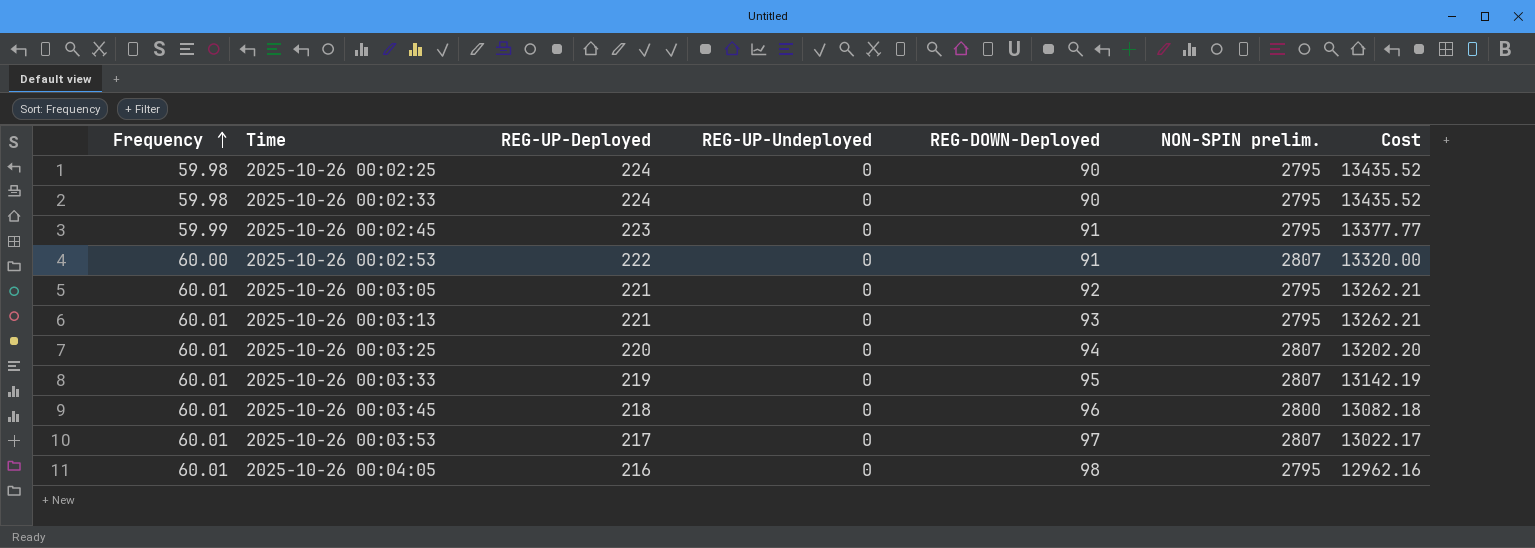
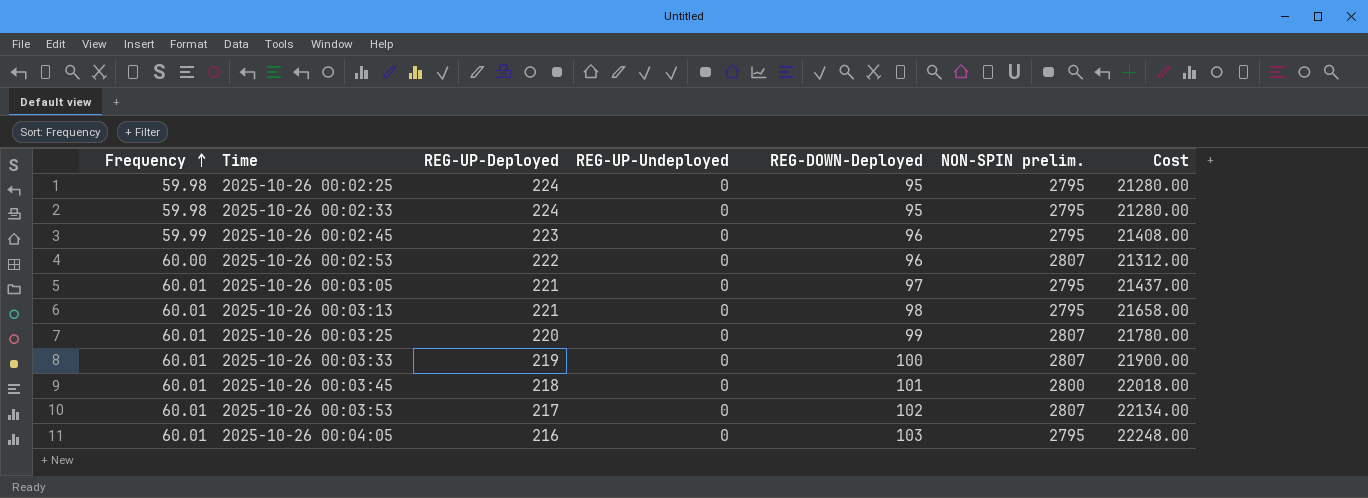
column Cost | formula: [Frequency] * [REG-UP-Deployed] -> [REG-UP-Deployed] * [REG-DOWN-Deployed]
2025-10-26 00:02:25 | REG-DOWN-Deployed: 90 -> 95
2025-10-26 00:02:33 | REG-DOWN-Deployed: 90 -> 95
2025-10-26 00:02:45 | REG-DOWN-Deployed: 91 -> 96
2025-10-26 00:02:53 | REG-DOWN-Deployed: 91 -> 96
2025-10-26 00:03:05 | REG-DOWN-Deployed: 92 -> 97
2025-10-26 00:03:13 | REG-DOWN-Deployed: 93 -> 98
2025-10-26 00:03:25 | REG-DOWN-Deployed: 94 -> 99
2025-10-26 00:03:33 | REG-DOWN-Deployed: 95 -> 100
2025-10-26 00:03:45 | REG-DOWN-Deployed: 96 -> 101
2025-10-26 00:03:53 | REG-DOWN-Deployed: 97 -> 102
2025-10-26 00:04:05 | REG-DOWN-Deployed: 98 -> 103

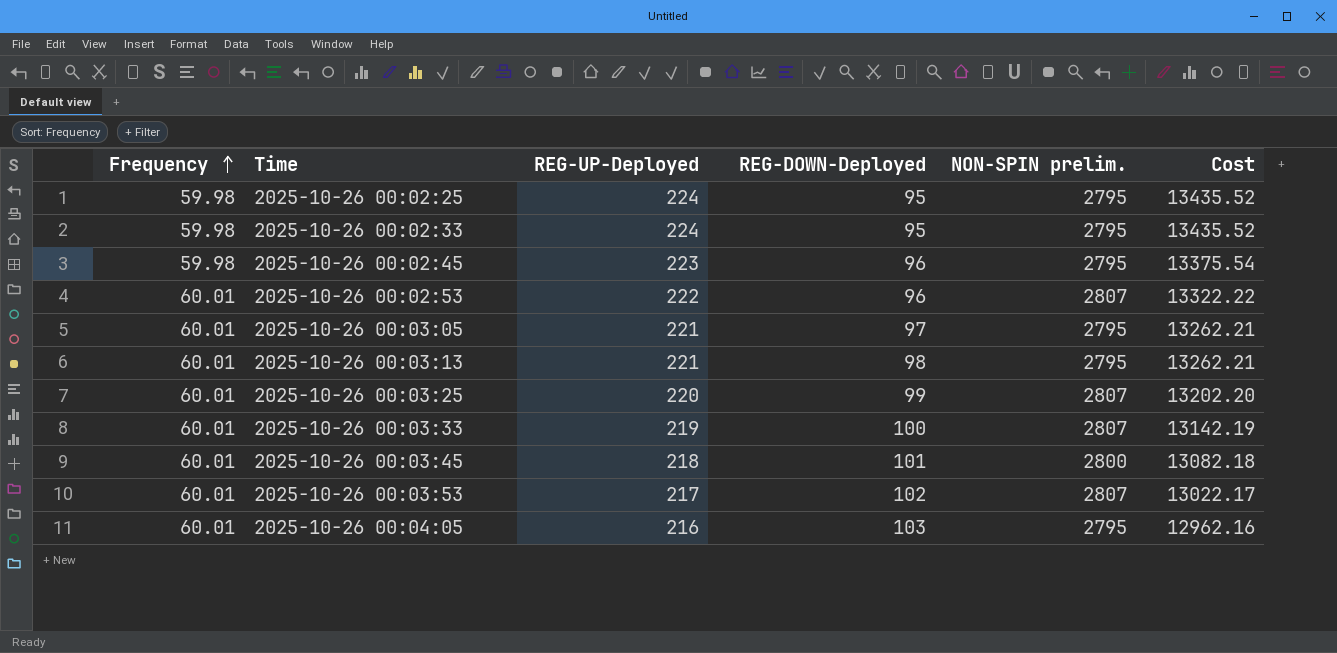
column REG-UP-Undeployed | position: 4 -> none
column Cost | formula: [REG-UP-Deployed] * [REG-DOWN-Deployed] -> [Frequency] * [REG-UP-Deployed]
2025-10-26 00:02:45 | Frequency: 59.99 -> 59.98
2025-10-26 00:02:53 | Frequency: 60.00 -> 60.01

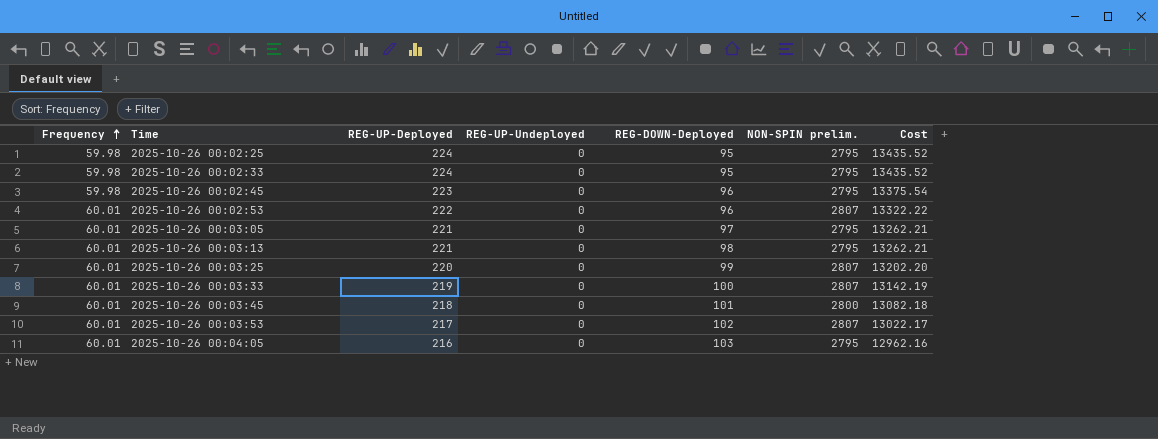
column REG-UP-Undeployed | position: none -> 4

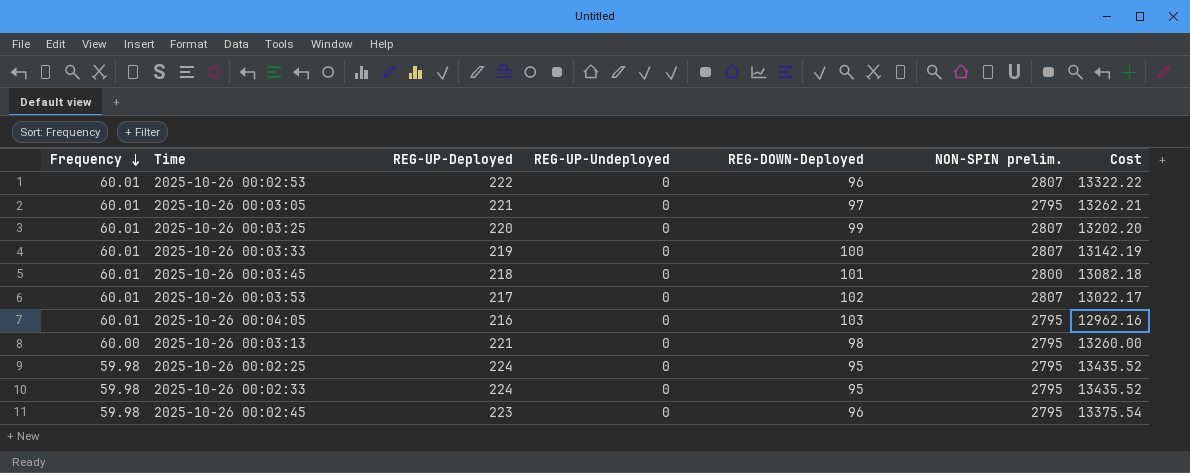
row order: Frequency ascending -> Frequency descending
2025-10-26 00:03:13 | Frequency: 60.01 -> 60.00
2025-10-26 00:03:13 | Cost: 13262.21 -> 13260.00

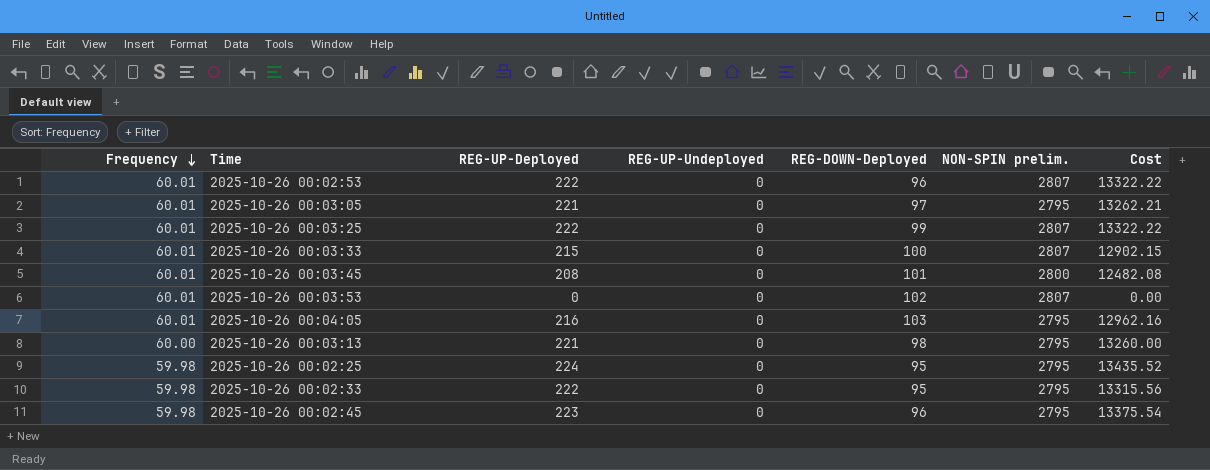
2025-10-26 00:03:25 | REG-UP-Deployed: 220 -> 222
2025-10-26 00:03:25 | Cost: 13202.20 -> 13322.22
2025-10-26 00:03:33 | REG-UP-Deployed: 219 -> 215
2025-10-26 00:03:33 | Cost: 13142.19 -> 12902.15
2025-10-26 00:03:45 | REG-UP-Deployed: 218 -> 208
2025-10-26 00:03:45 | Cost: 13082.18 -> 12482.08
2025-10-26 00:03:53 | REG-UP-Deployed: 217 -> 0
2025-10-26 00:03:53 | Cost: 13022.17 -> 0.00
2025-10-26 00:02:33 | REG-UP-Deployed: 224 -> 222
2025-10-26 00:02:33 | Cost: 13435.52 -> 13315.56

